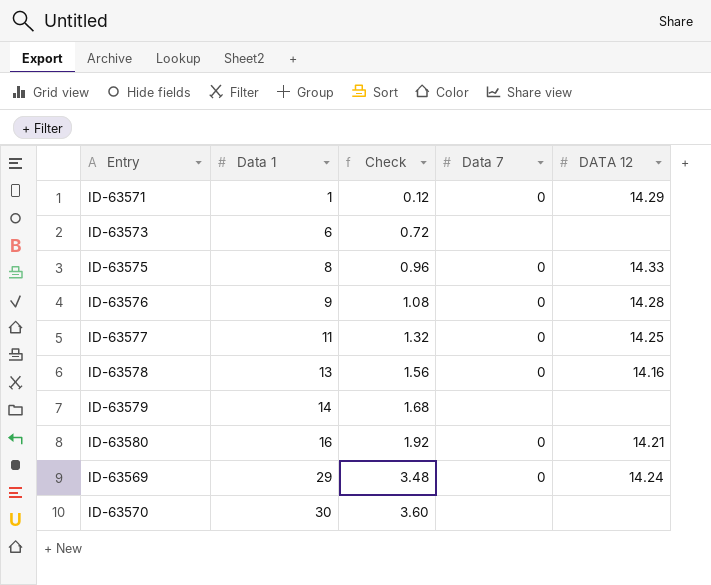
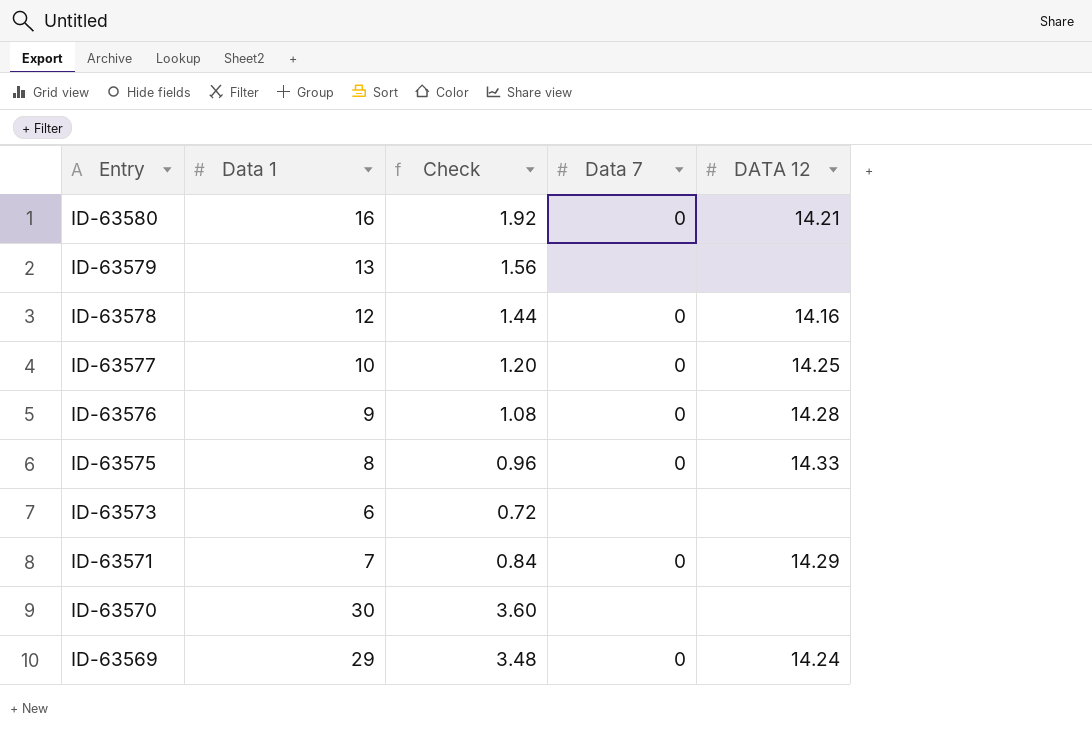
row order: Data 1 ascending -> Entry descending
ID-63579 | Data 1: 14 -> 13
ID-63579 | Check: 1.68 -> 1.56
ID-63578 | Data 1: 13 -> 12
ID-63578 | Check: 1.56 -> 1.44
ID-63577 | Data 1: 11 -> 10
ID-63577 | Check: 1.32 -> 1.20
ID-63571 | Data 1: 1 -> 7
ID-63571 | Check: 0.12 -> 0.84

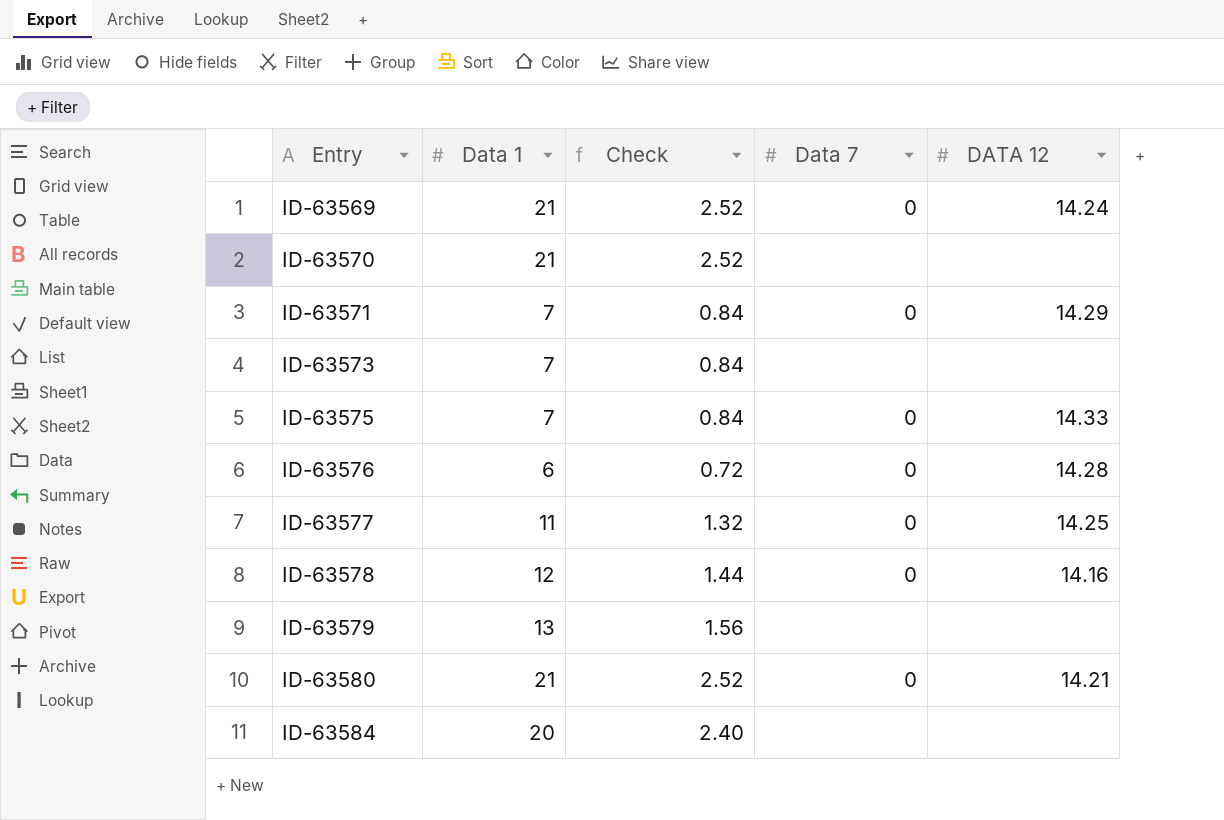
row order: Entry descending -> Entry ascending
ID-63569 | Data 1: 29 -> 21
ID-63569 | Check: 3.48 -> 2.52
ID-63570 | Data 1: 30 -> 21
ID-63570 | Check: 3.60 -> 2.52
ID-63573 | Data 1: 6 -> 7
ID-63573 | Check: 0.72 -> 0.84
ID-63575 | Data 1: 8 -> 7
ID-63575 | Check: 0.96 -> 0.84
ID-63576 | Data 1: 9 -> 6
ID-63576 | Check: 1.08 -> 0.72
ID-63577 | Data 1: 10 -> 11
ID-63577 | Check: 1.20 -> 1.32
ID-63580 | Data 1: 16 -> 21
ID-63580 | Check: 1.92 -> 2.52
row ID-63584: none -> 20 | 2.40 | none | none

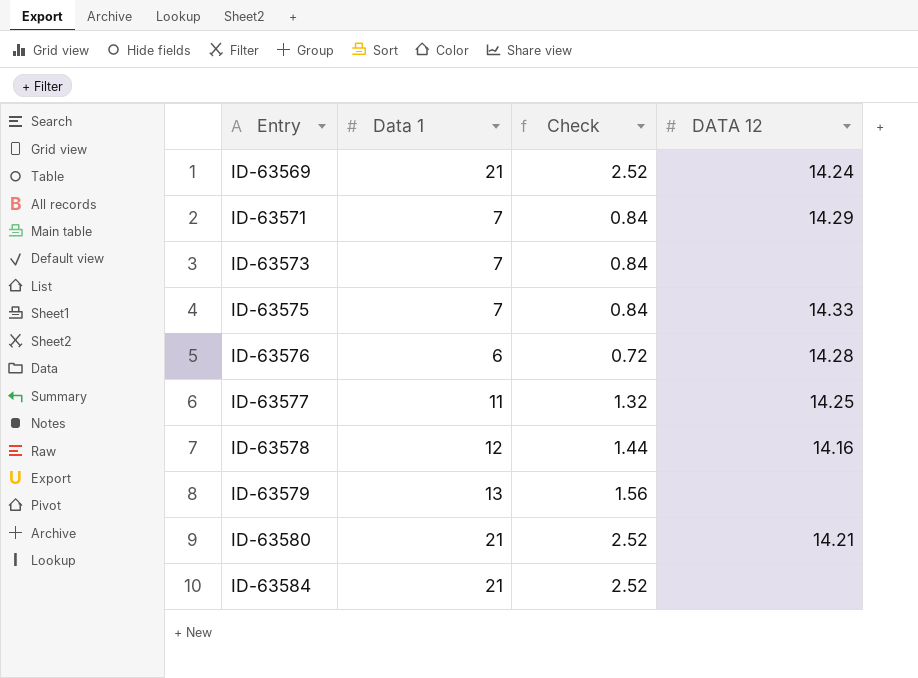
column Data 7 | position: 4 -> none
row ID-63570: 21 | 2.52 | none | none -> none
ID-63584 | Data 1: 20 -> 21
ID-63584 | Check: 2.40 -> 2.52

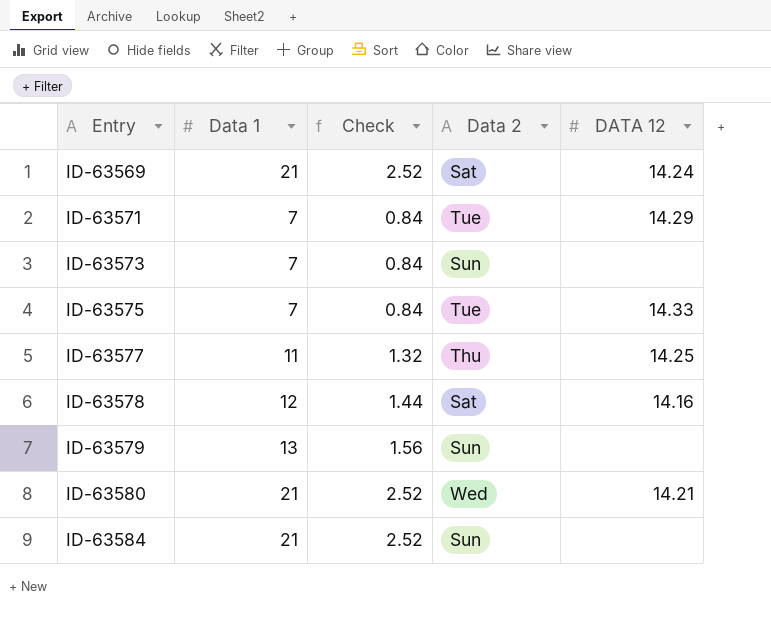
column Data 2 | position: none -> 4
row ID-63576: 6 | 0.72 | 14.28 -> none

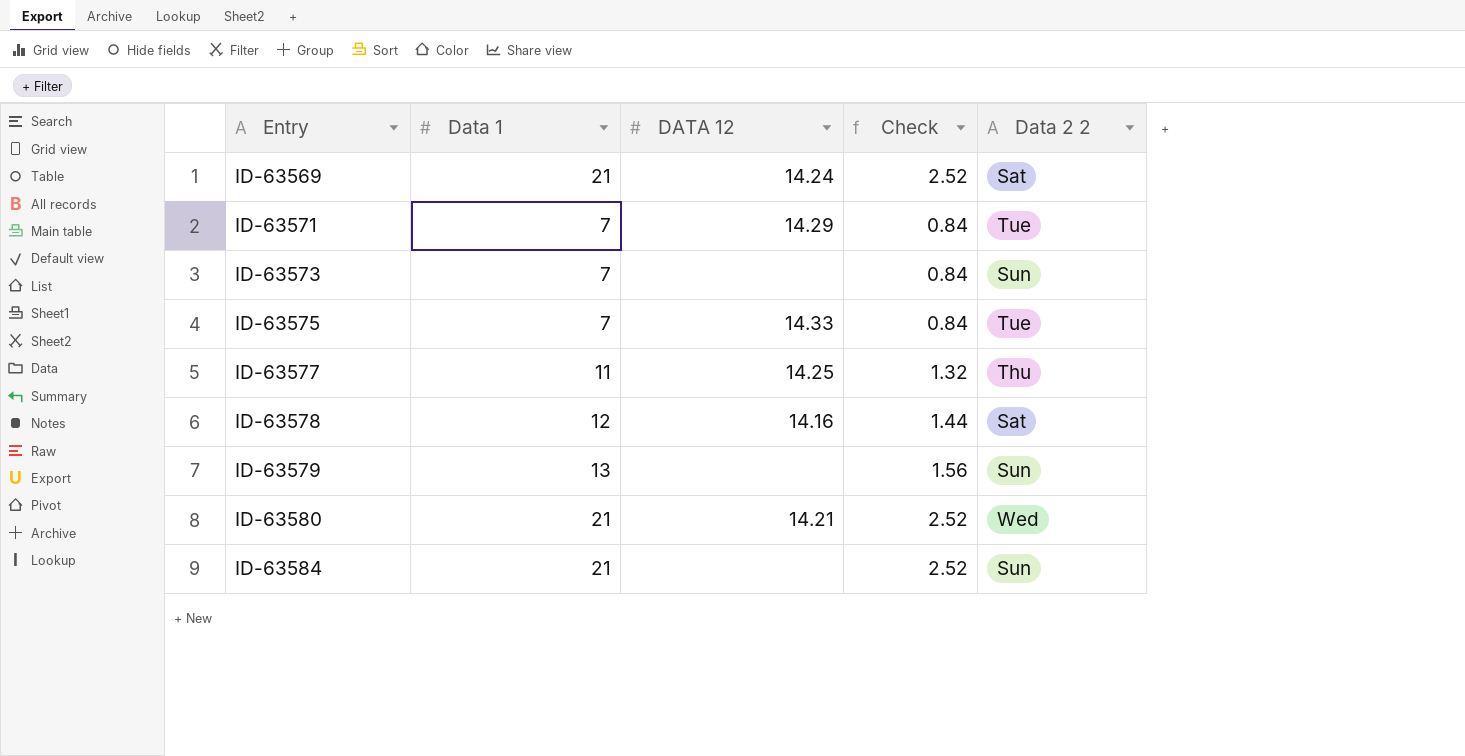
column DATA 12 | position: 5 -> 3
column name: Data 2 -> Data 2 2

